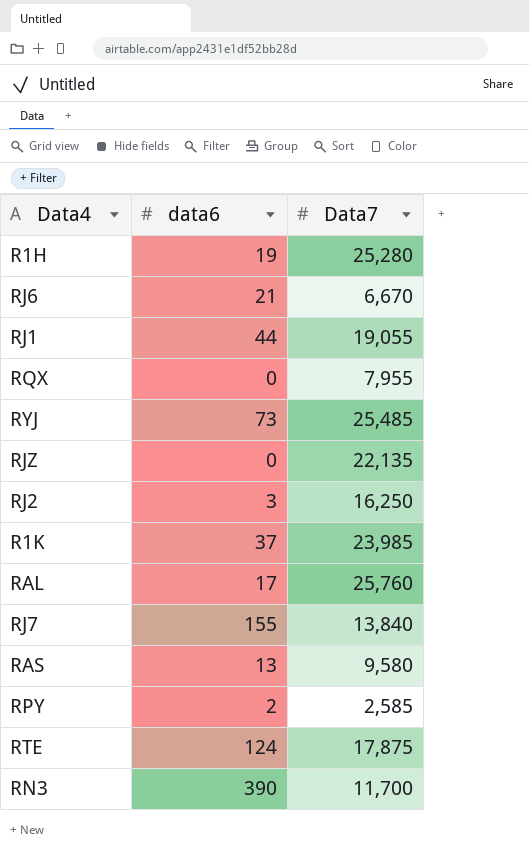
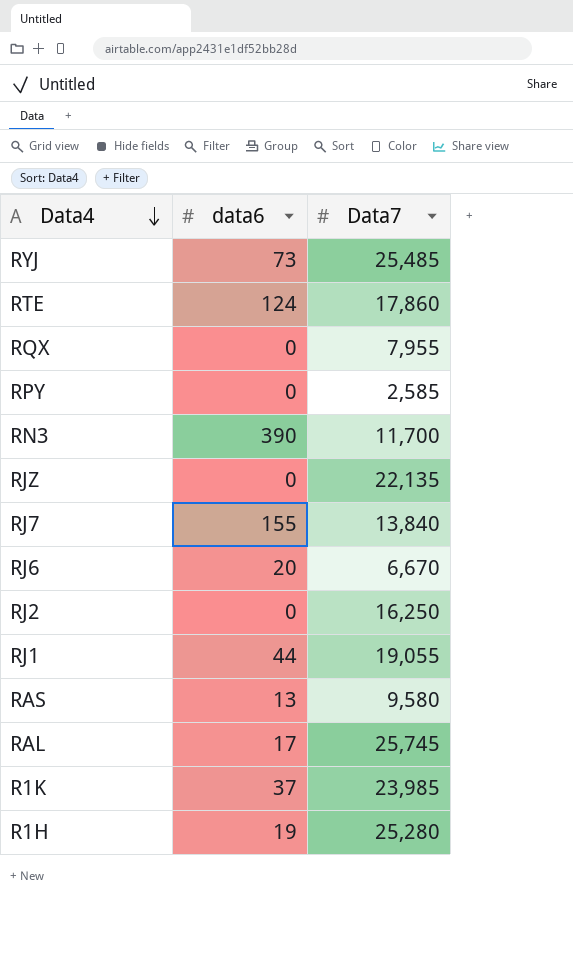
row order: none -> Data4 descending
RTE | Data7: 17,875 -> 17,860
RPY | data6: 2 -> 0
RJ6 | data6: 21 -> 20
RJ2 | data6: 3 -> 0
RAL | Data7: 25,760 -> 25,745

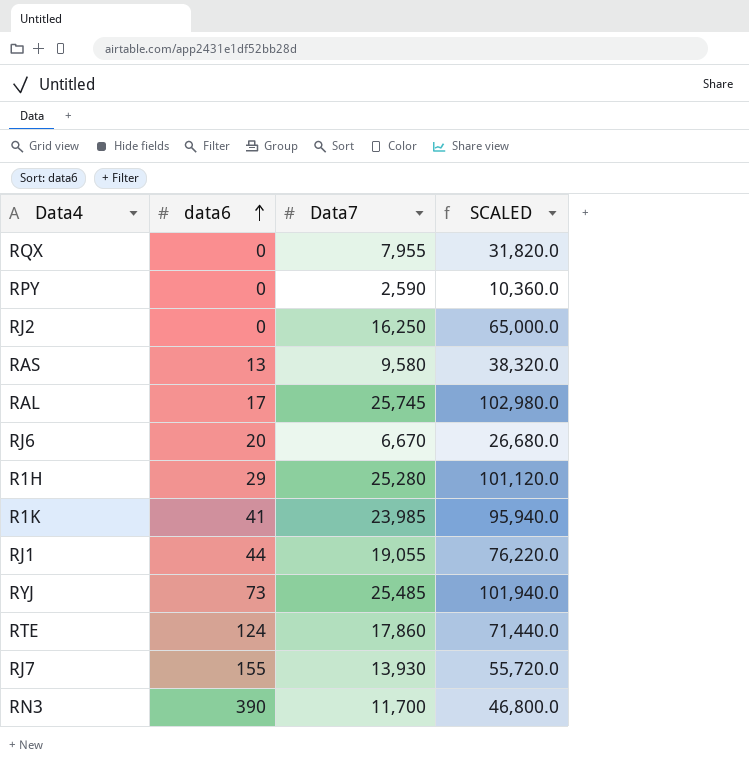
row order: Data4 descending -> data6 ascending
column SCALED | formula: none -> [Data7] * 4
row RJZ: 0 | 22,135 -> none
RPY | Data7: 2,585 -> 2,590
R1H | data6: 19 -> 29
R1K | data6: 37 -> 41
RJ7 | Data7: 13,840 -> 13,930

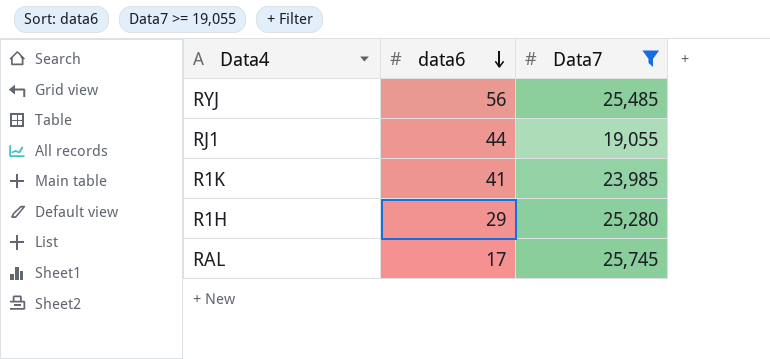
filter: none -> Data7 >= 19,055
row order: data6 ascending -> data6 descending
column SCALED | formula: [Data7] * 4 -> none
RYJ | data6: 73 -> 56

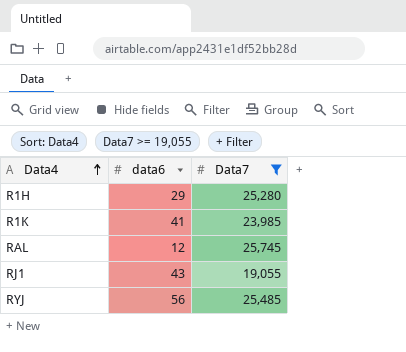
row order: data6 descending -> Data4 ascending
RAL | data6: 17 -> 12
RJ1 | data6: 44 -> 43

